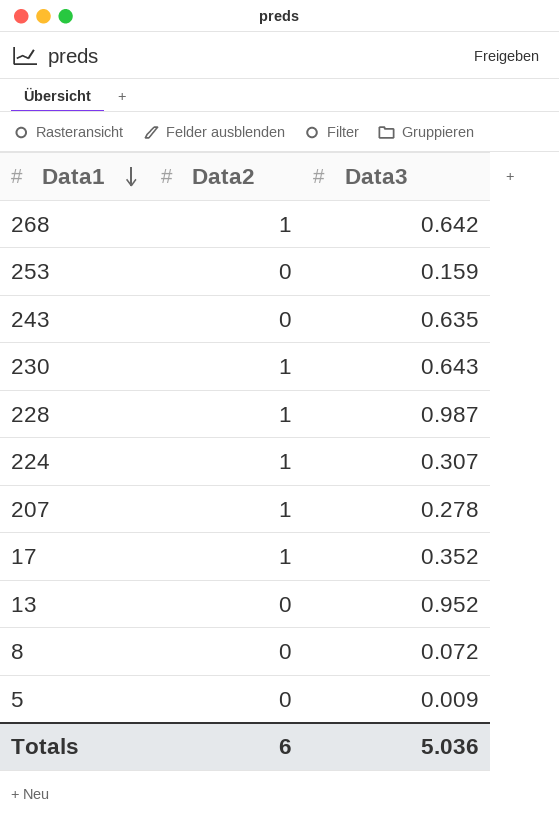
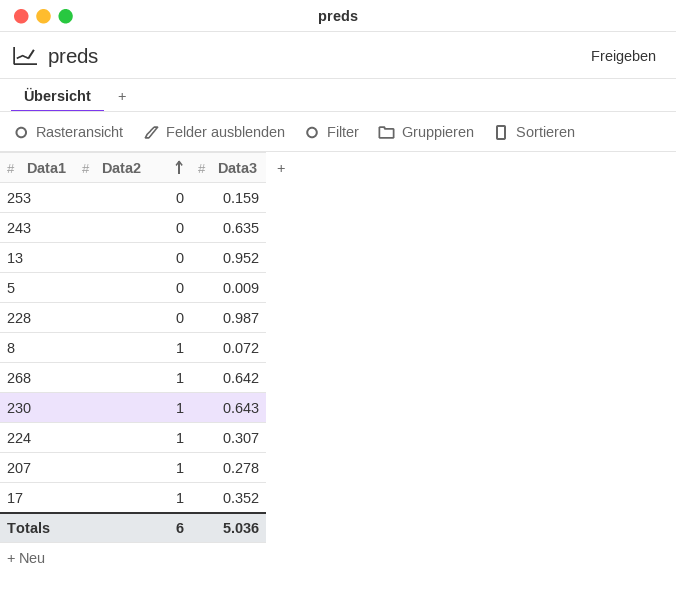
row order: Data1 descending -> Data2 ascending
228 | Data2: 1 -> 0
8 | Data2: 0 -> 1

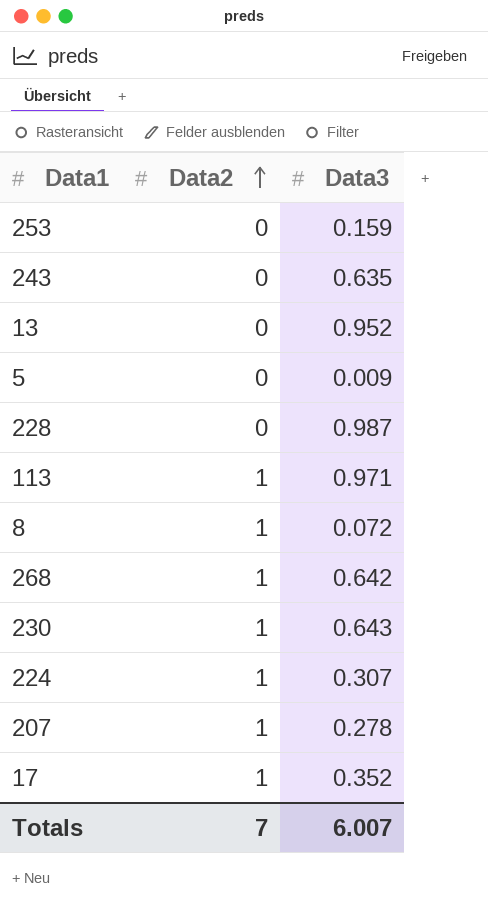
row 113: none -> 1 | 0.971
Totals | Data2: 6 -> 7
Totals | Data3: 5.036 -> 6.007

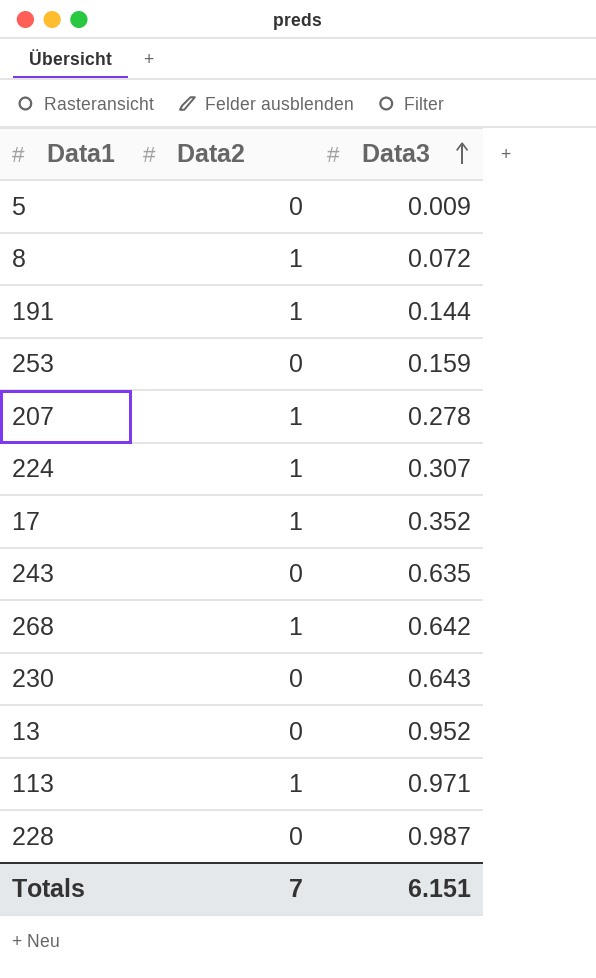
row order: Data2 ascending -> Data3 ascending
row 191: none -> 1 | 0.144
230 | Data2: 1 -> 0
Totals | Data3: 6.007 -> 6.151

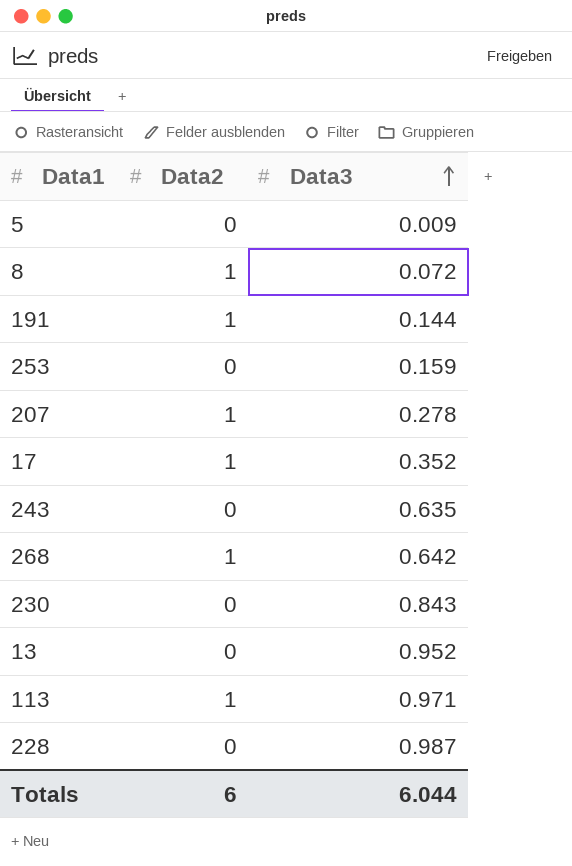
row 224: 1 | 0.307 -> none
230 | Data3: 0.643 -> 0.843
Totals | Data2: 7 -> 6
Totals | Data3: 6.151 -> 6.044

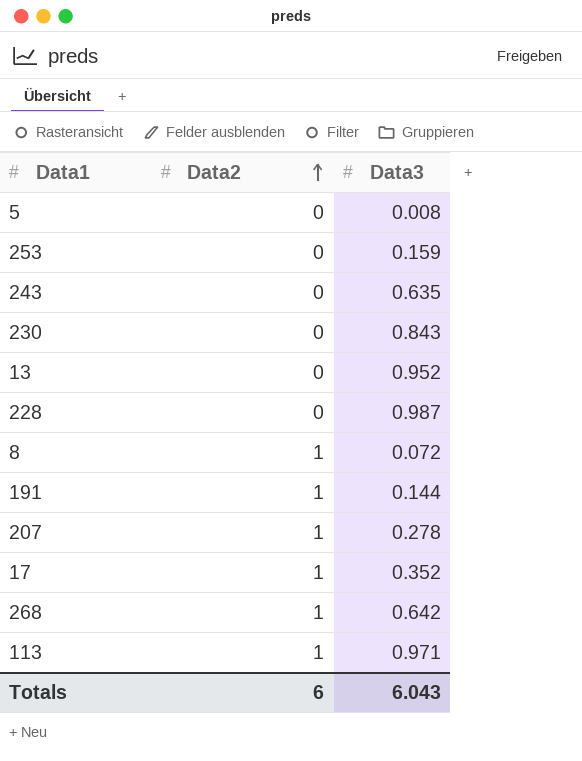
row order: Data3 ascending -> Data2 ascending
5 | Data3: 0.009 -> 0.008
Totals | Data3: 6.044 -> 6.043

